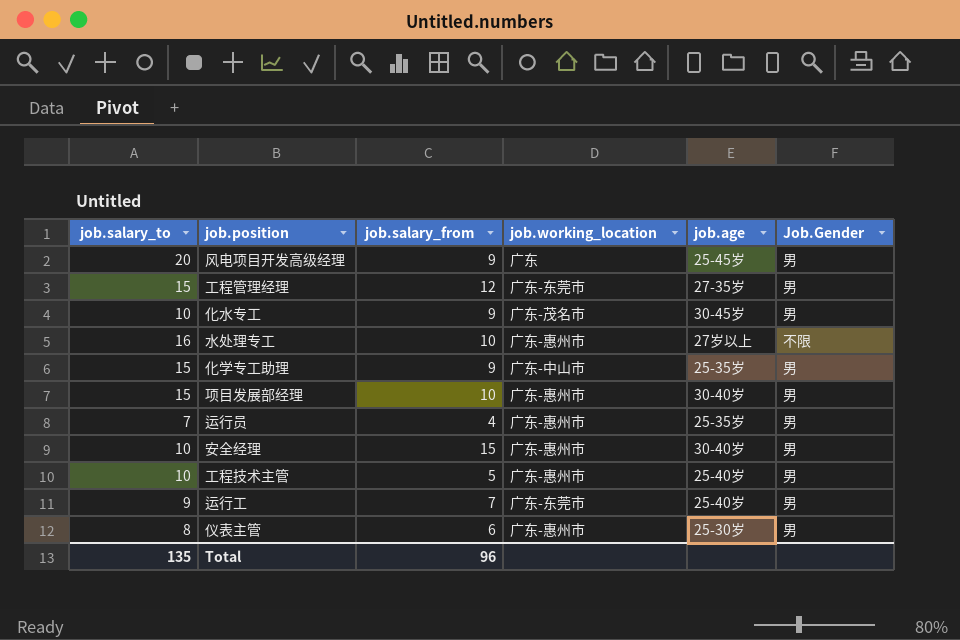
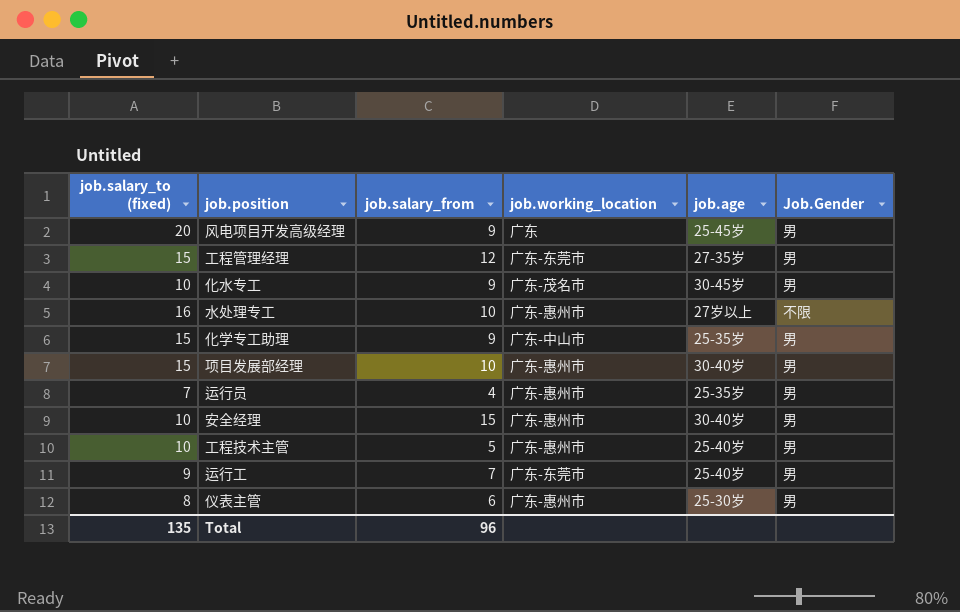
column name: job.salary_to -> job.salary_to (fixed)

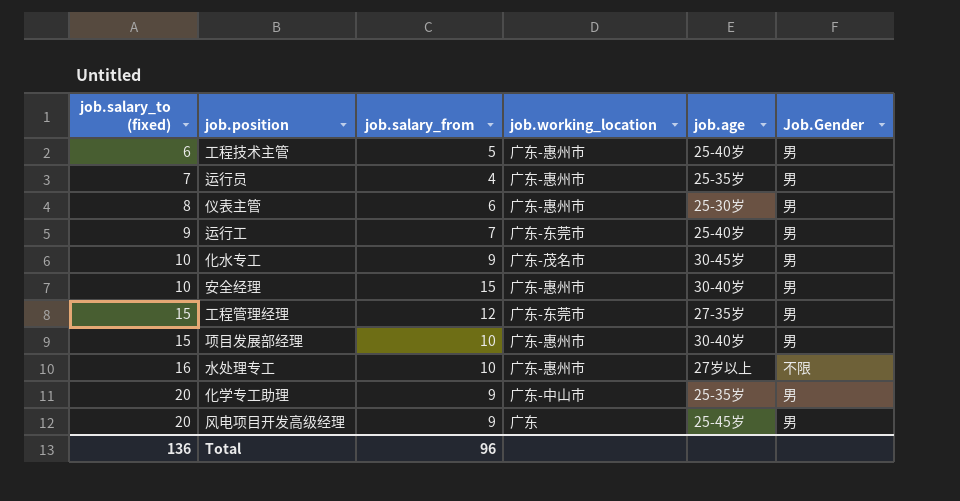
row order: none -> job.salary_to (fixed) ascending
工程技术主管 | job.salary_to (fixed): 10 -> 6
化学专工助理 | job.salary_to (fixed): 15 -> 20
Total | job.salary_to (fixed): 135 -> 136

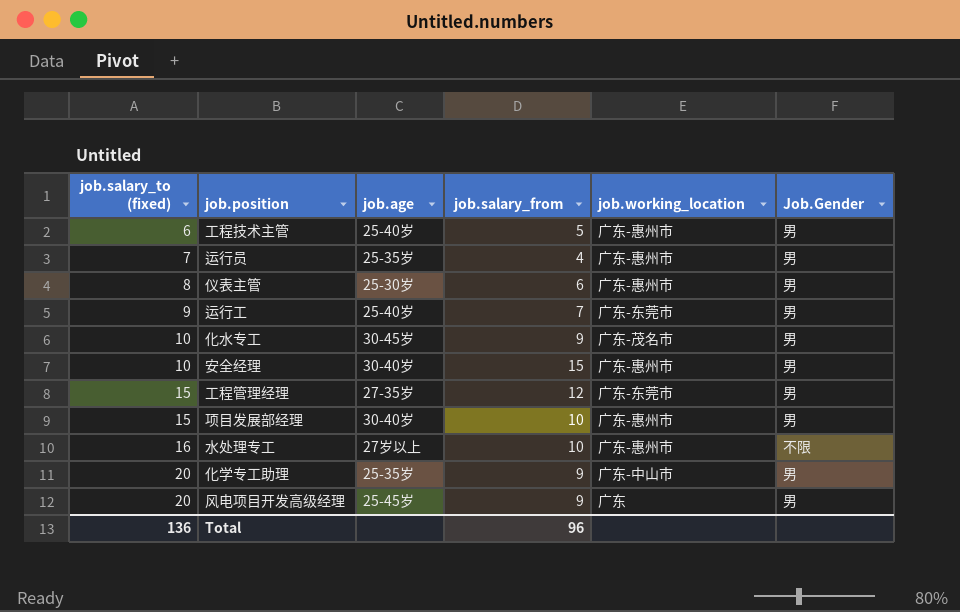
column job.age | position: 5 -> 3

